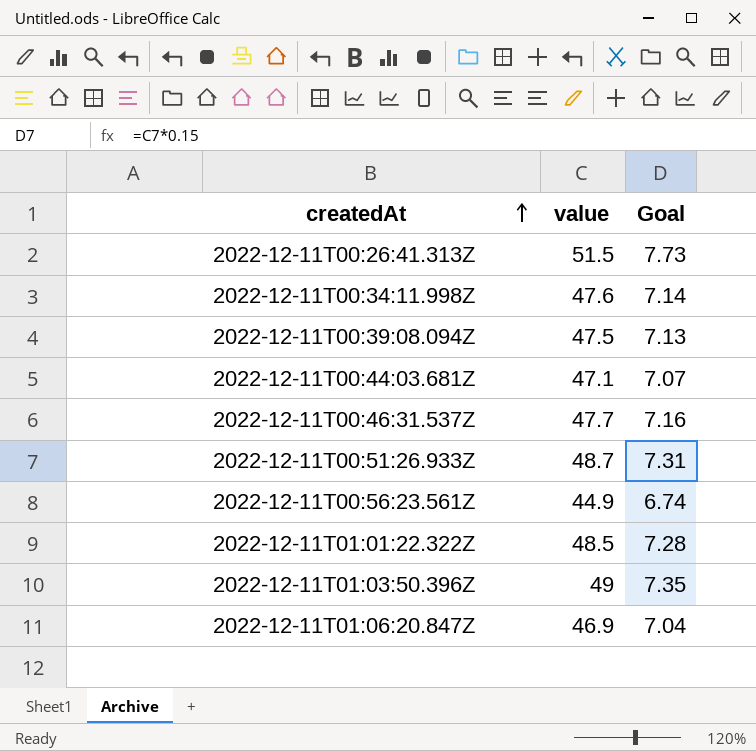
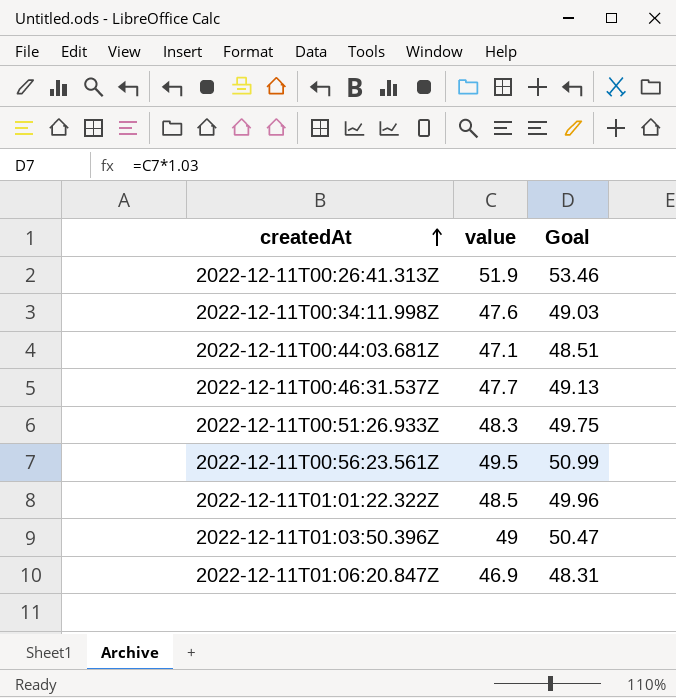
column Goal | formula: [value] * 0.15 -> [value] * 1.03
row 2022-12-11T00:39:08.094Z: 47.5 | 7.13 -> none
2022-12-11T00:26:41.313Z | value: 51.5 -> 51.9
2022-12-11T00:51:26.933Z | value: 48.7 -> 48.3
2022-12-11T00:56:23.561Z | value: 44.9 -> 49.5

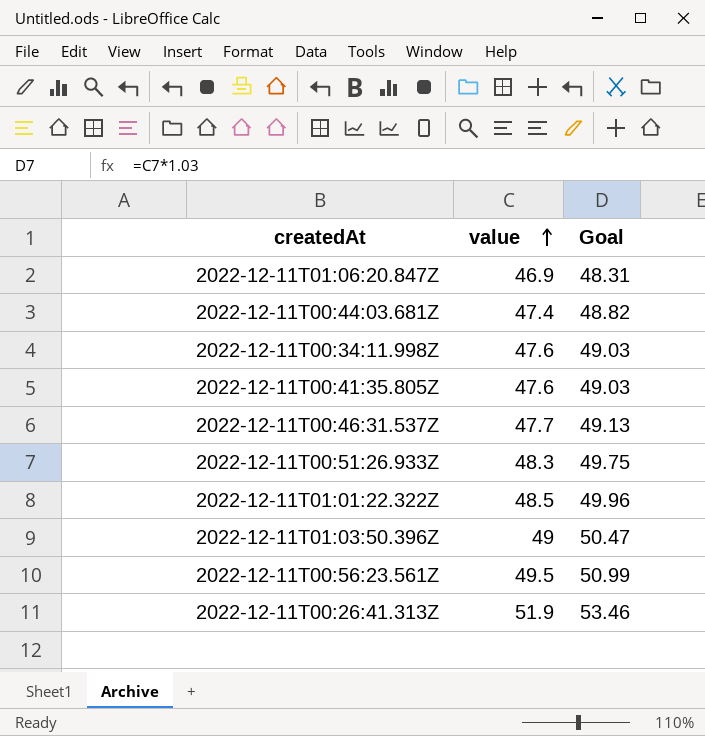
row order: createdAt ascending -> value ascending
2022-12-11T00:44:03.681Z | value: 47.1 -> 47.4
2022-12-11T00:44:03.681Z | Goal: 48.51 -> 48.82
row 2022-12-11T00:41:35.805Z: none -> 47.6 | 49.03

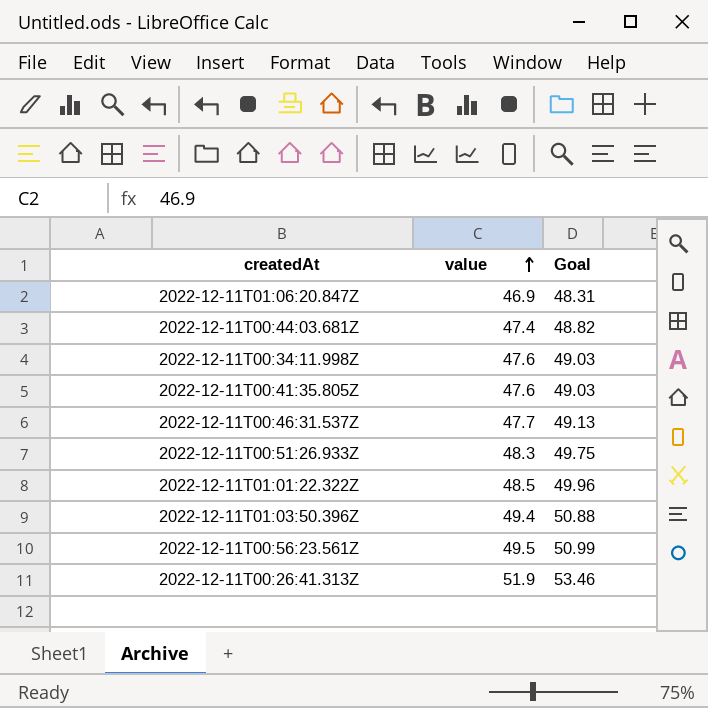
2022-12-11T01:03:50.396Z | value: 49 -> 49.4
2022-12-11T01:03:50.396Z | Goal: 50.47 -> 50.88

